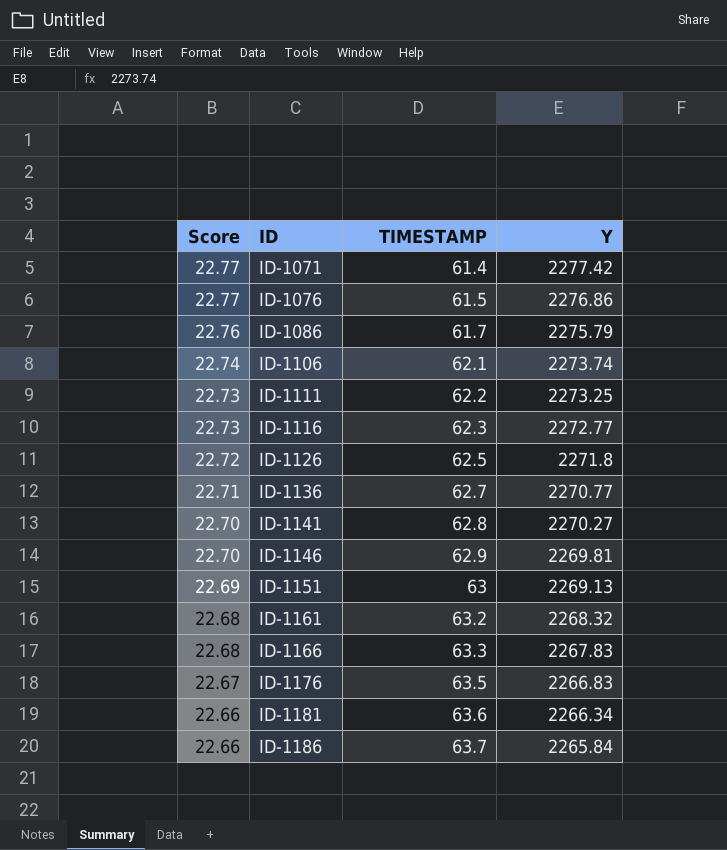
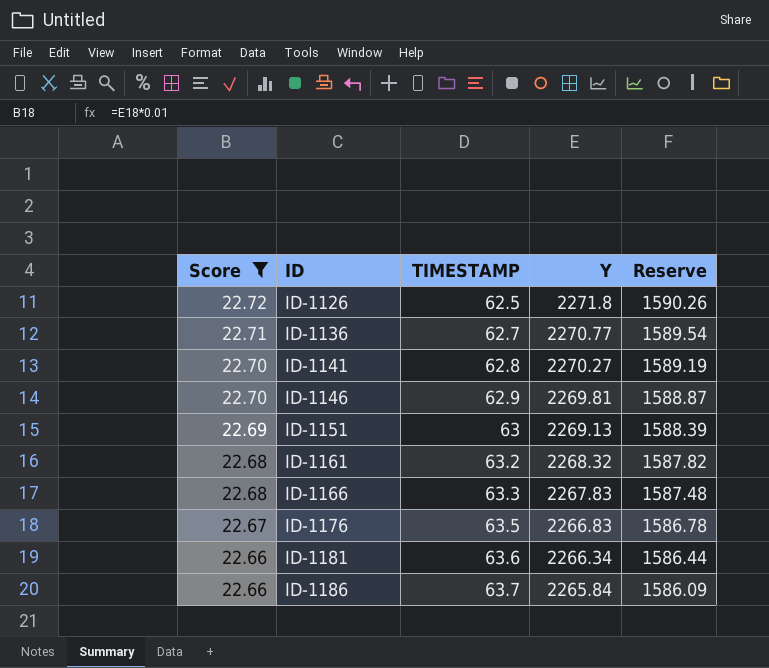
filter: none -> Score <= 22.72
column Reserve | formula: none -> [Y] * 0.7

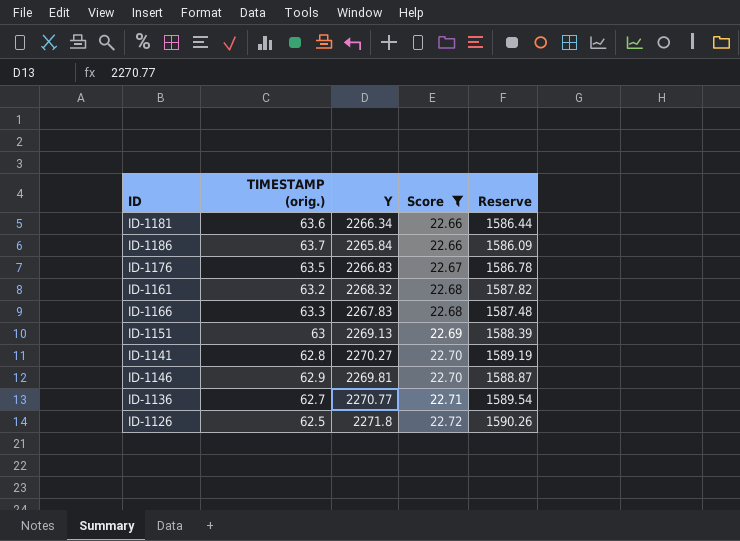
row order: Score descending -> Score ascending
column name: TIMESTAMP -> TIMESTAMP (orig.)
column Score | position: 1 -> 4

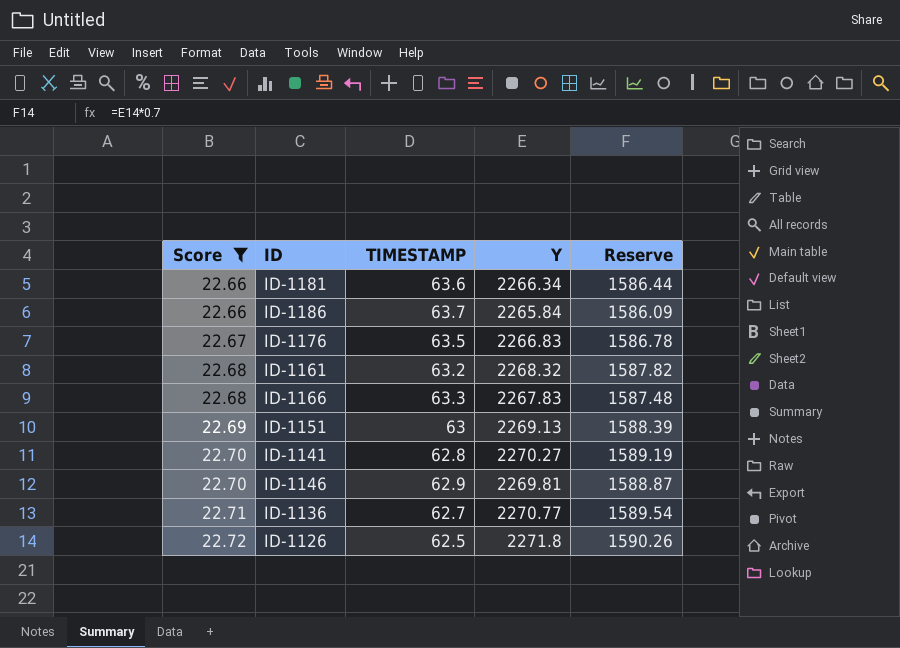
column Score | position: 4 -> 1
column name: TIMESTAMP (orig.) -> TIMESTAMP

